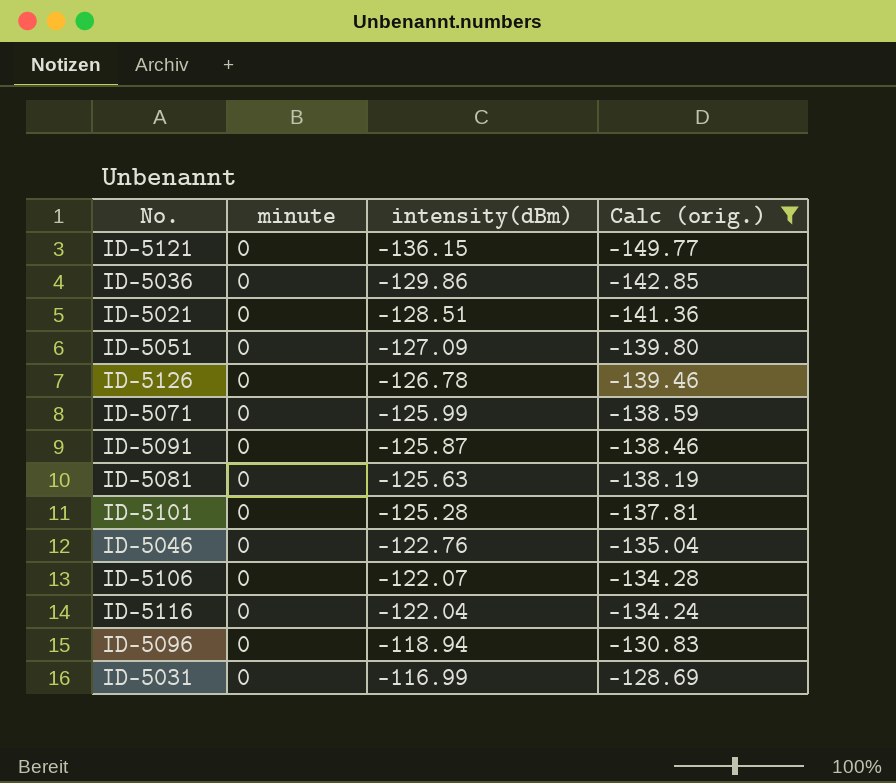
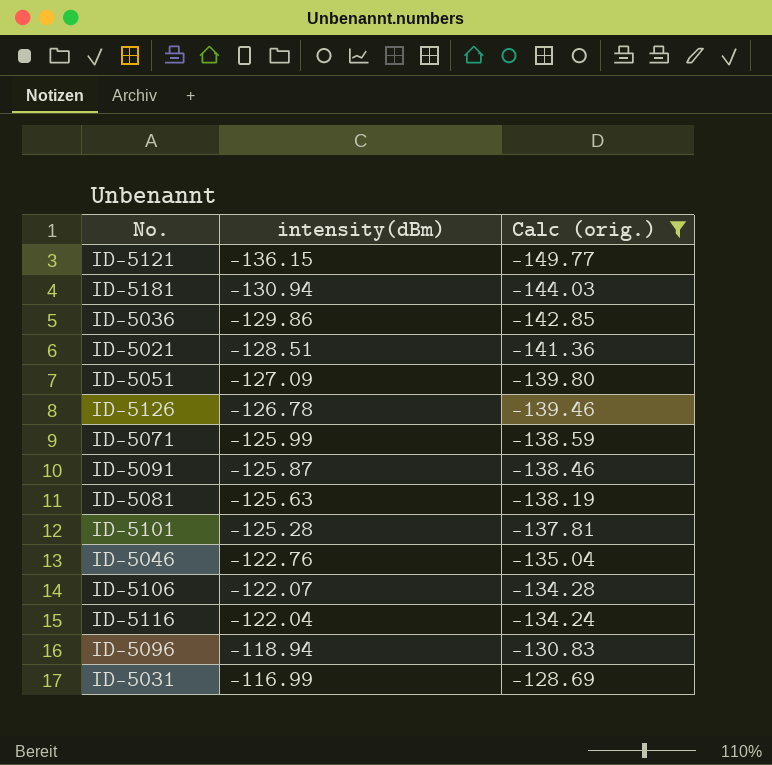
column minute | position: 2 -> none
row ID-5181: none -> -130.94 | -144.03

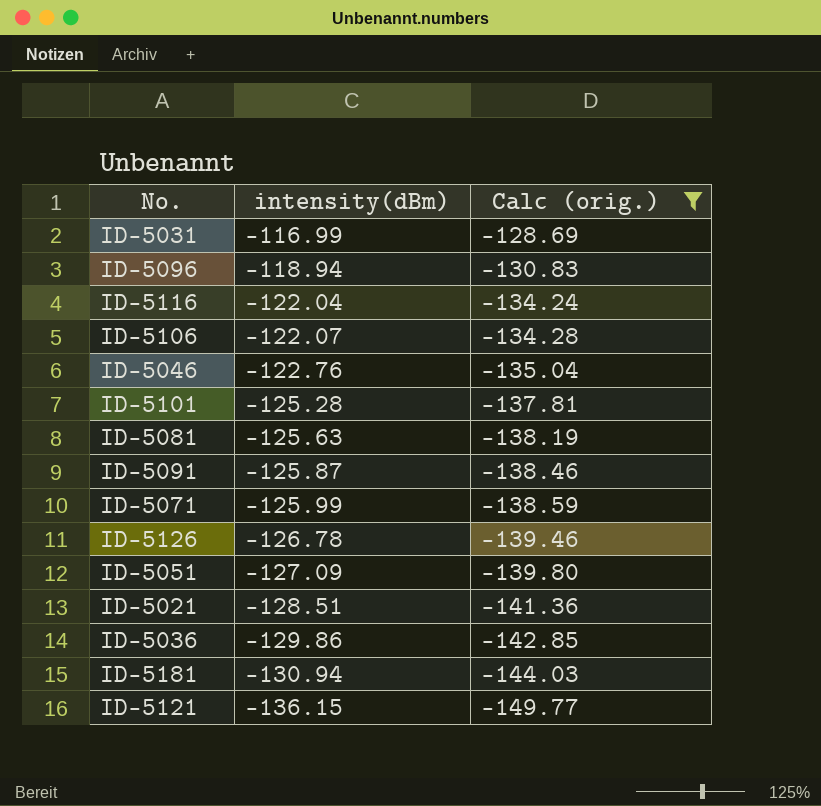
row order: intensity(dBm) ascending -> intensity(dBm) descending

